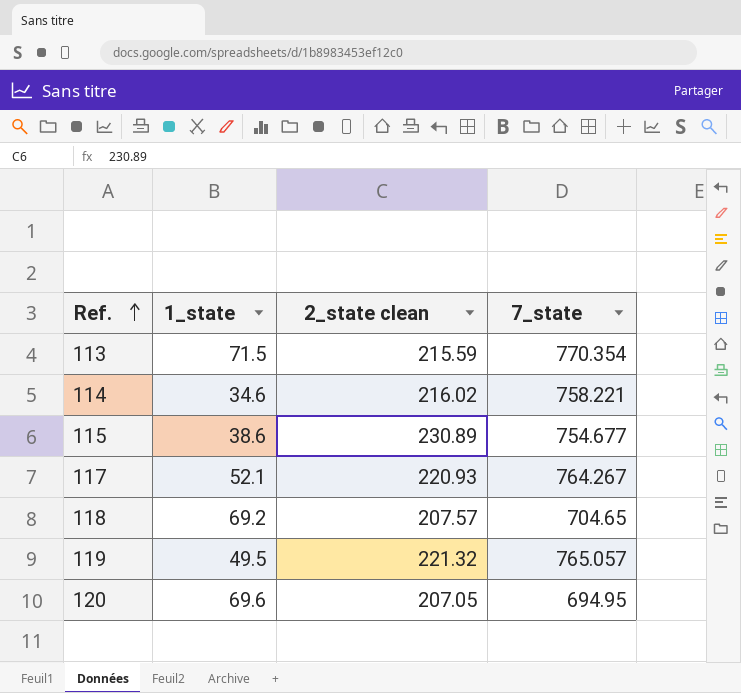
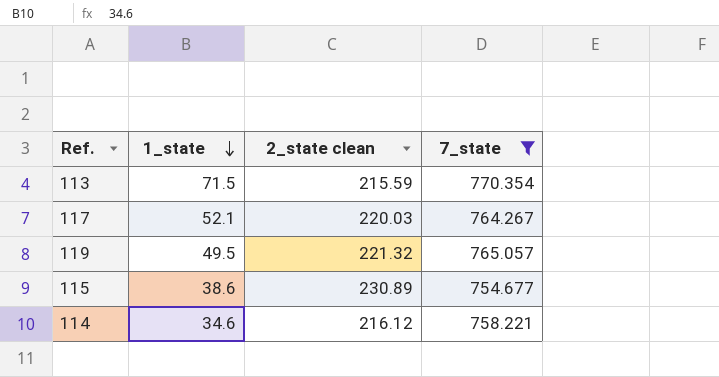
filter: none -> 7_state >= 754.677
row order: Ref. ascending -> 1_state descending
117 | 2_state clean: 220.93 -> 220.03
114 | 2_state clean: 216.02 -> 216.12

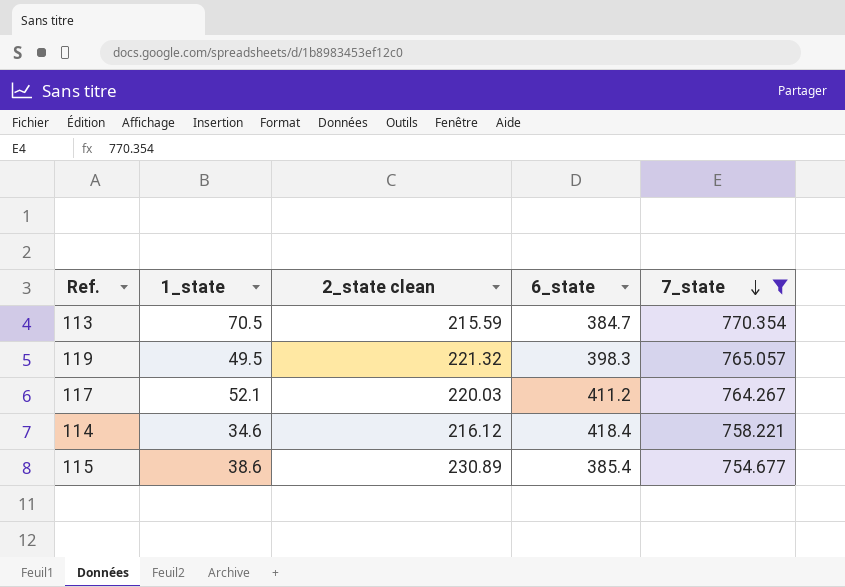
row order: 1_state descending -> 7_state descending
column 6_state | position: none -> 4
113 | 1_state: 71.5 -> 70.5

